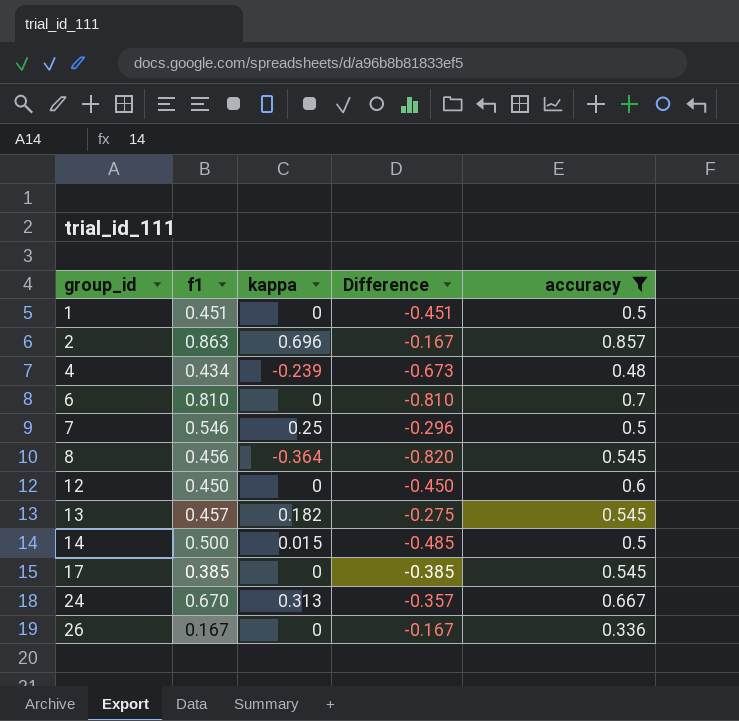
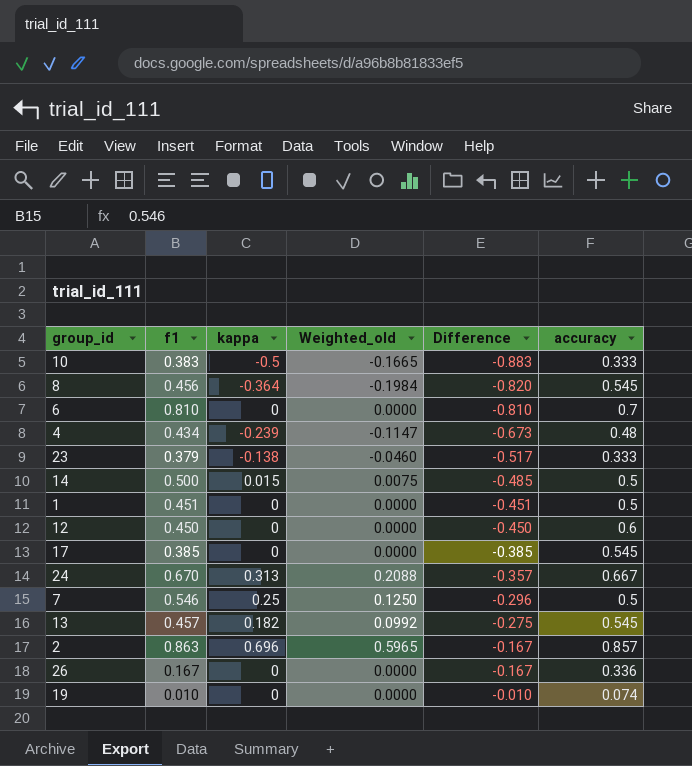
filter: accuracy >= 0.336 -> none
row order: group_id ascending -> Difference ascending
column Weighted_old | formula: none -> [kappa] * [accuracy]

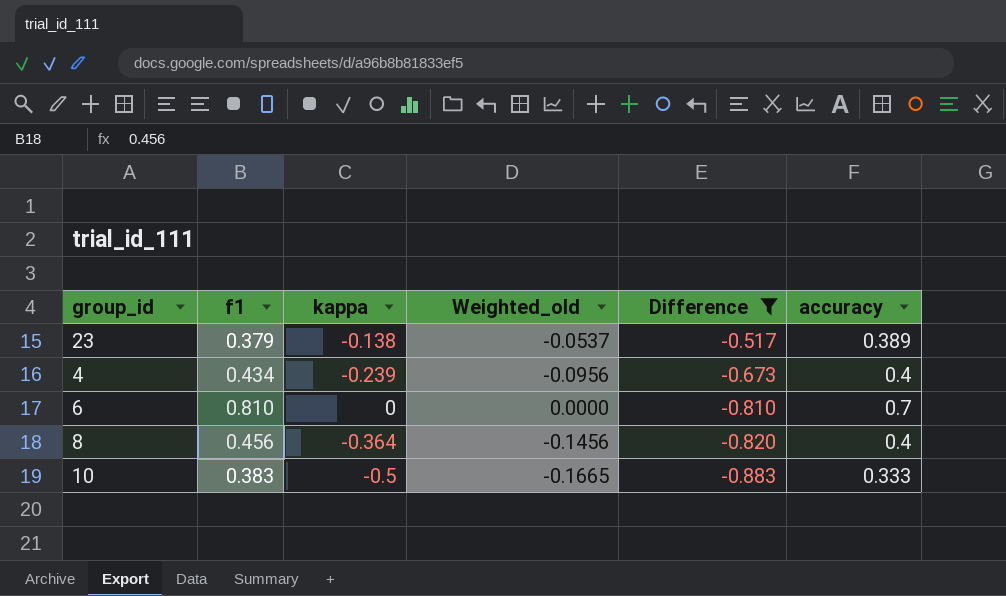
filter: none -> Difference <= -0.517
row order: Difference ascending -> Difference descending
23 | Weighted_old: -0.0460 -> -0.0537
23 | accuracy: 0.333 -> 0.389
4 | Weighted_old: -0.1147 -> -0.0956
4 | accuracy: 0.48 -> 0.4
8 | Weighted_old: -0.1984 -> -0.1456
8 | accuracy: 0.545 -> 0.4

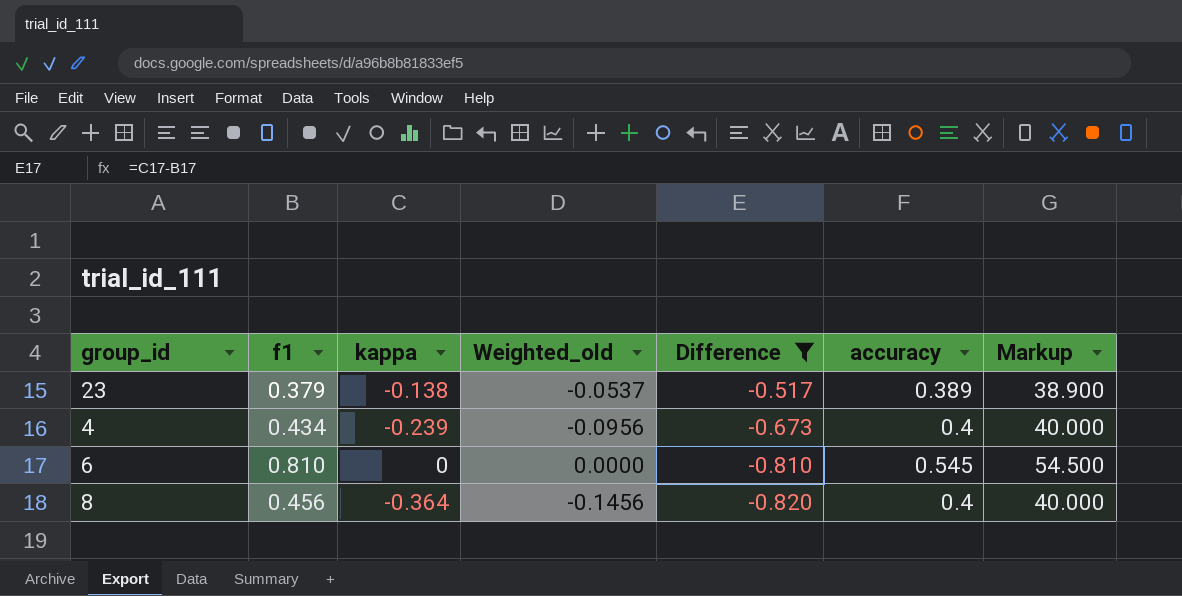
column Markup | formula: none -> [accuracy] * 100
row 10: 0.383 | -0.5 | -0.1665 | -0.883 | 0.333 -> none
6 | accuracy: 0.7 -> 0.545

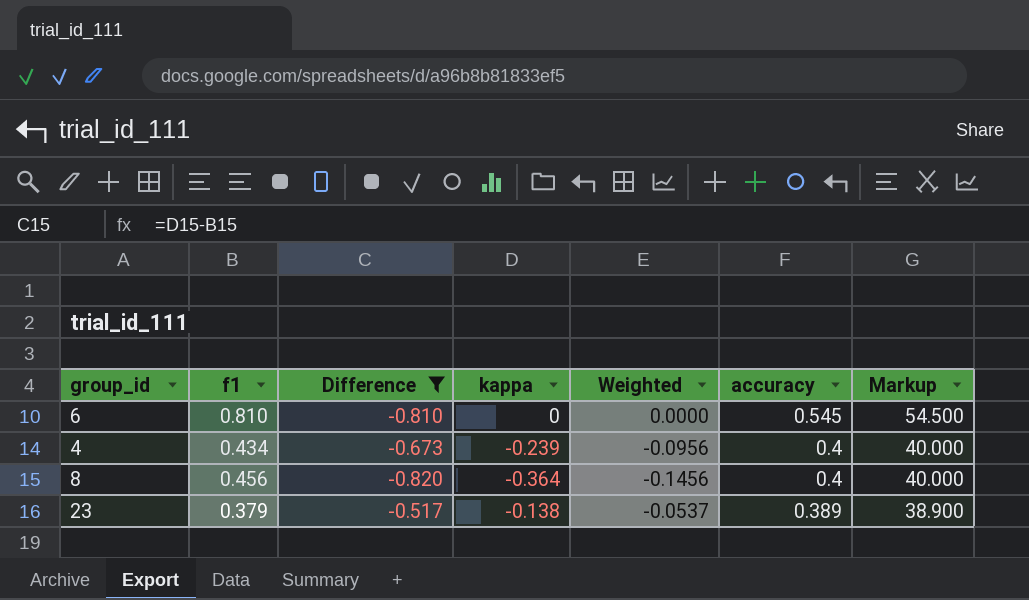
row order: Difference descending -> accuracy descending
column Difference | position: 5 -> 3
column name: Weighted_old -> Weighted

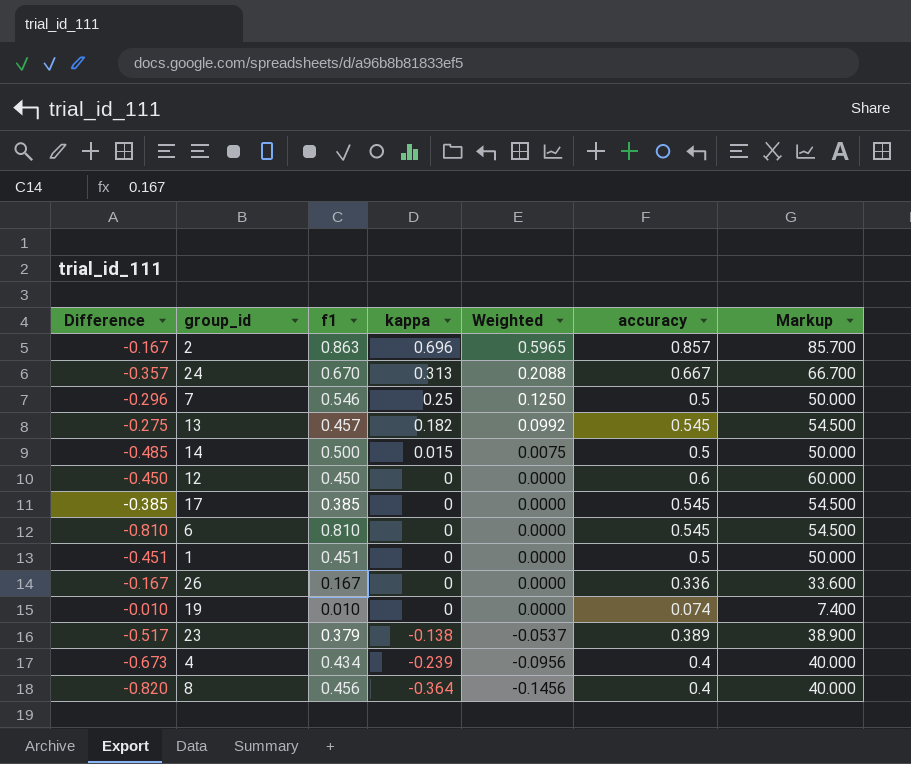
filter: Difference <= -0.517 -> none
row order: accuracy descending -> kappa descending
column Difference | position: 3 -> 1

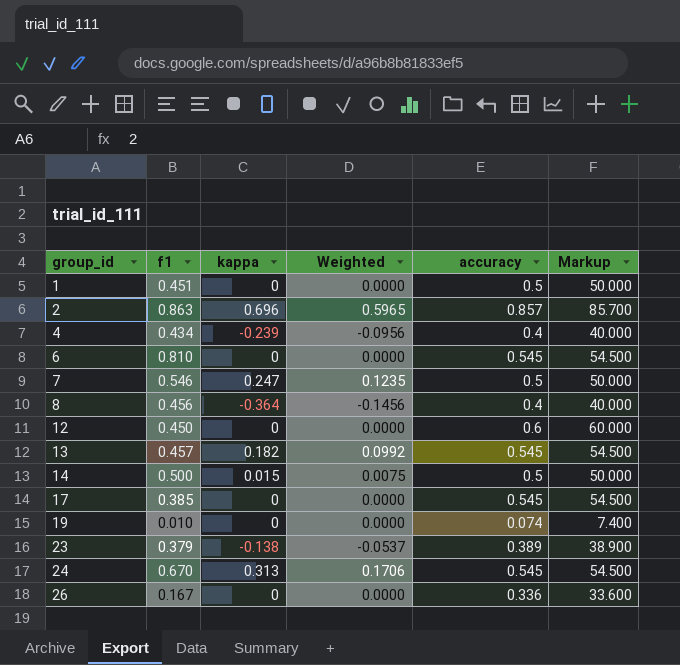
row order: kappa descending -> group_id ascending
column Difference | formula: [kappa] - [f1] -> none
7 | kappa: 0.25 -> 0.247
7 | Weighted: 0.1250 -> 0.1235
24 | Weighted: 0.2088 -> 0.1706
24 | accuracy: 0.667 -> 0.545
24 | Markup: 66.700 -> 54.500

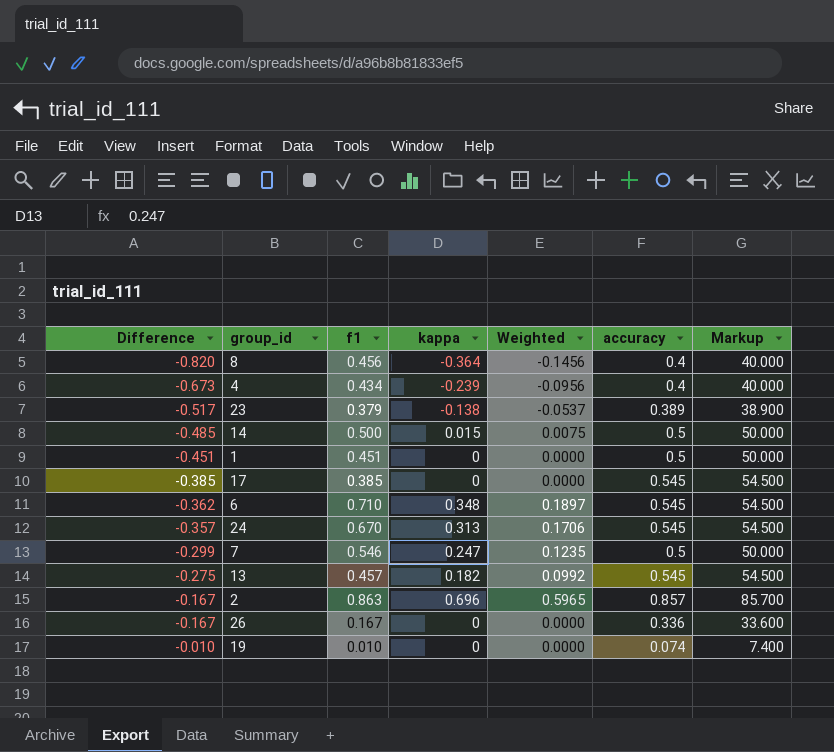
row order: group_id ascending -> Difference ascending
column Difference | formula: none -> [kappa] - [f1]
row 12: 0.450 | 0 | 0.0000 | 0.6 | 60.000 -> none
6 | f1: 0.810 -> 0.710
6 | kappa: 0 -> 0.348
6 | Weighted: 0.0000 -> 0.1897

